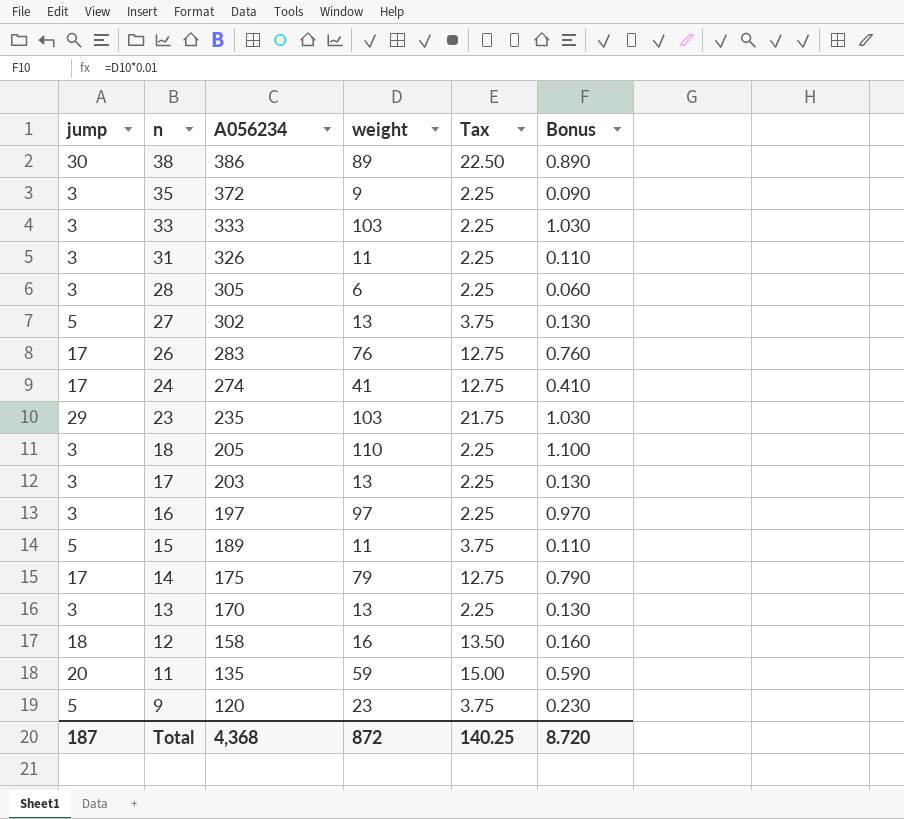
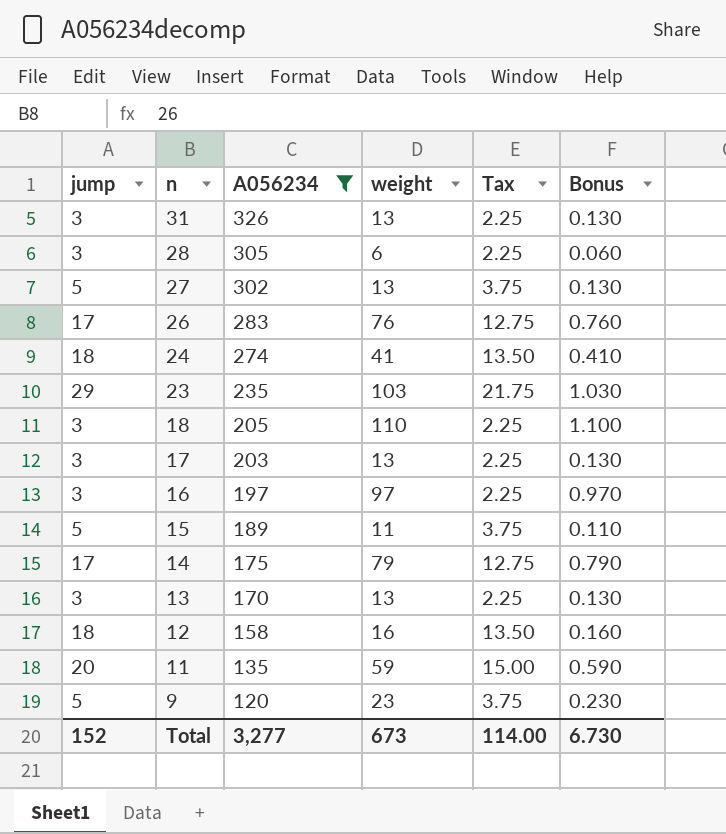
filter: none -> A056234 <= 326
31 | weight: 11 -> 13
31 | Bonus: 0.110 -> 0.130
24 | jump: 17 -> 18
24 | Tax: 12.75 -> 13.50
Total | jump: 187 -> 152
Total | A056234: 4,368 -> 3,277
Total | weight: 872 -> 673
Total | Tax: 140.25 -> 114.00
Total | Bonus: 8.720 -> 6.730

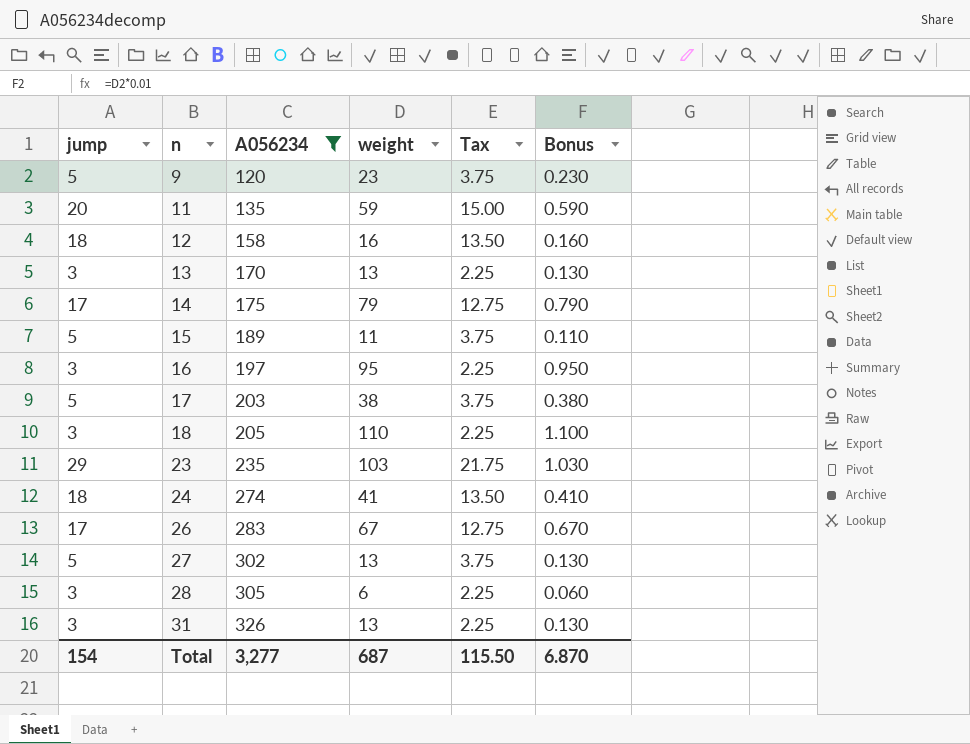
row order: n descending -> n ascending
16 | weight: 97 -> 95
16 | Bonus: 0.970 -> 0.950
17 | jump: 3 -> 5
17 | weight: 13 -> 38
17 | Tax: 2.25 -> 3.75
17 | Bonus: 0.130 -> 0.380
26 | weight: 76 -> 67
26 | Bonus: 0.760 -> 0.670
Total | jump: 152 -> 154
Total | weight: 673 -> 687
Total | Tax: 114.00 -> 115.50
Total | Bonus: 6.730 -> 6.870

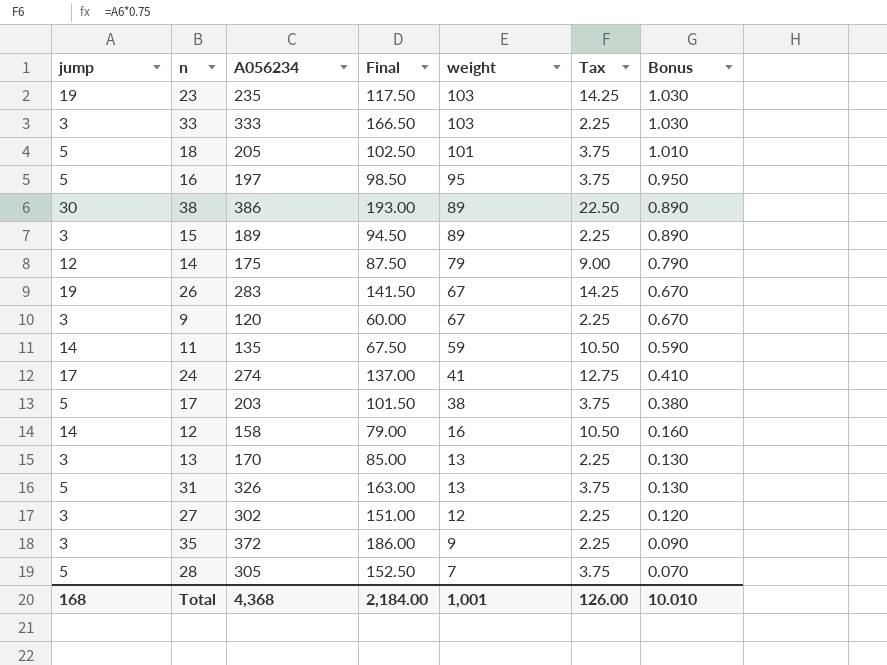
filter: A056234 <= 326 -> none
row order: n ascending -> weight descending
column Final | formula: none -> [A056234] * 0.5
23 | jump: 29 -> 19
23 | Tax: 21.75 -> 14.25
18 | jump: 3 -> 5
18 | weight: 110 -> 101
18 | Tax: 2.25 -> 3.75
18 | Bonus: 1.100 -> 1.010
16 | jump: 3 -> 5
16 | Tax: 2.25 -> 3.75
15 | jump: 5 -> 3
15 | weight: 11 -> 89
15 | Tax: 3.75 -> 2.25
15 | Bonus: 0.110 -> 0.890
14 | jump: 17 -> 12
14 | Tax: 12.75 -> 9.00
26 | jump: 17 -> 19
26 | Tax: 12.75 -> 14.25
9 | jump: 5 -> 3
9 | weight: 23 -> 67
9 | Tax: 3.75 -> 2.25
9 | Bonus: 0.230 -> 0.670
11 | jump: 20 -> 14
11 | Tax: 15.00 -> 10.50
24 | jump: 18 -> 17
24 | Tax: 13.50 -> 12.75
12 | jump: 18 -> 14
12 | Tax: 13.50 -> 10.50
31 | jump: 3 -> 5
31 | Tax: 2.25 -> 3.75
27 | jump: 5 -> 3
27 | weight: 13 -> 12
27 | Tax: 3.75 -> 2.25
27 | Bonus: 0.130 -> 0.120
28 | jump: 3 -> 5
28 | weight: 6 -> 7
28 | Tax: 2.25 -> 3.75
28 | Bonus: 0.060 -> 0.070
Total | jump: 154 -> 168
Total | A056234: 3,277 -> 4,368
Total | weight: 687 -> 1,001
Total | Tax: 115.50 -> 126.00
Total | Bonus: 6.870 -> 10.010

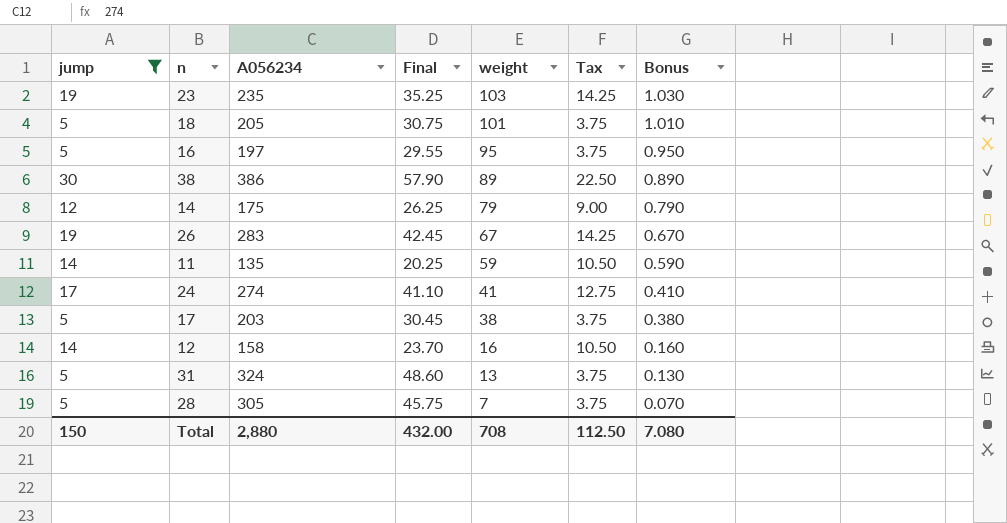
filter: none -> jump != 3
column Final | formula: [A056234] * 0.5 -> [A056234] * 0.15
31 | A056234: 326 -> 324
Total | jump: 168 -> 150
Total | A056234: 4,368 -> 2,880
Total | Final: 2,184.00 -> 432.00
Total | weight: 1,001 -> 708
Total | Tax: 126.00 -> 112.50
Total | Bonus: 10.010 -> 7.080

